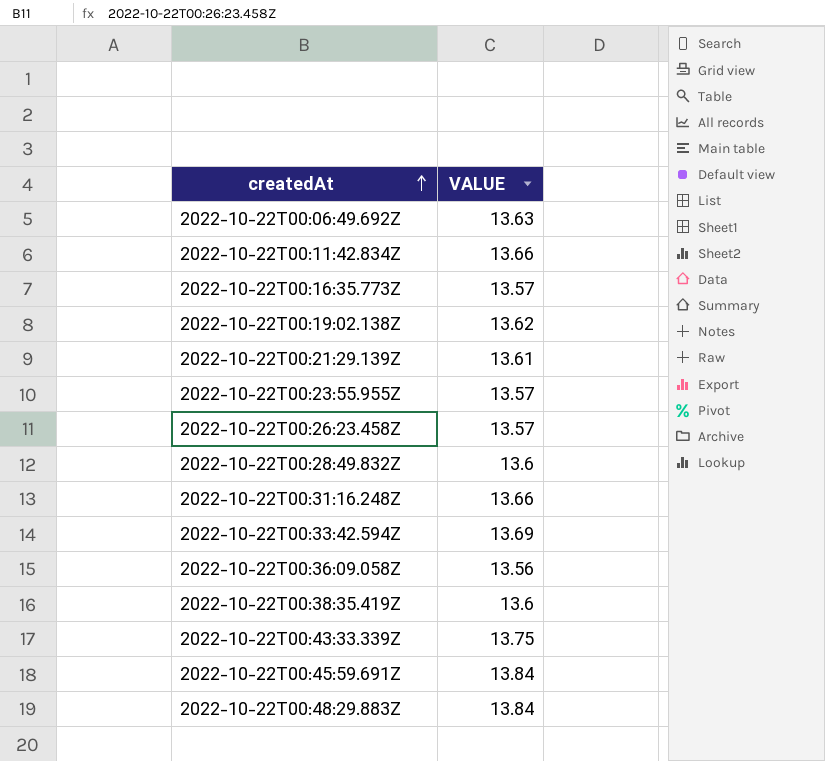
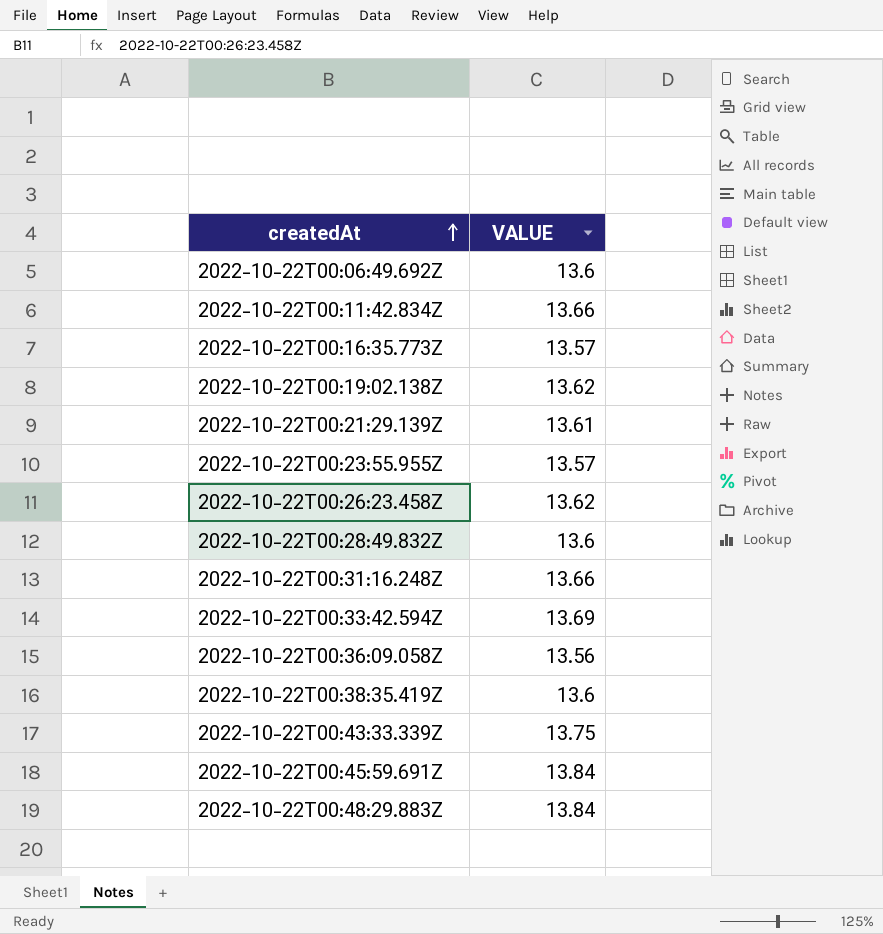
2022-10-22T00:06:49.692Z | VALUE: 13.63 -> 13.6
2022-10-22T00:26:23.458Z | VALUE: 13.57 -> 13.62

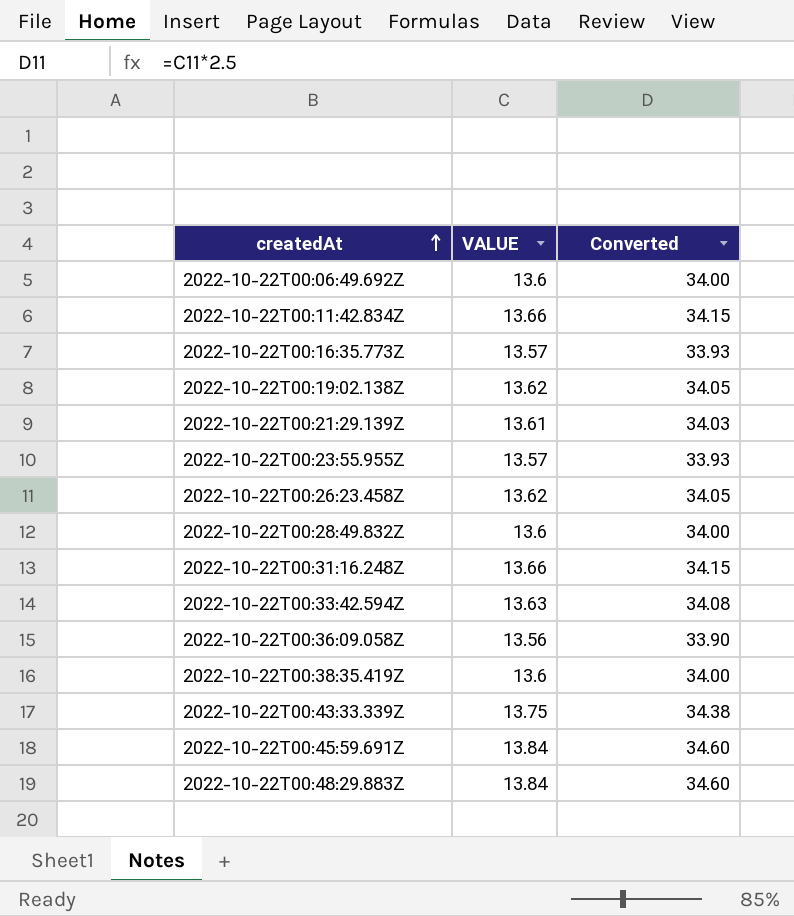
column Converted | formula: none -> [VALUE] * 2.5
2022-10-22T00:33:42.594Z | VALUE: 13.69 -> 13.63

